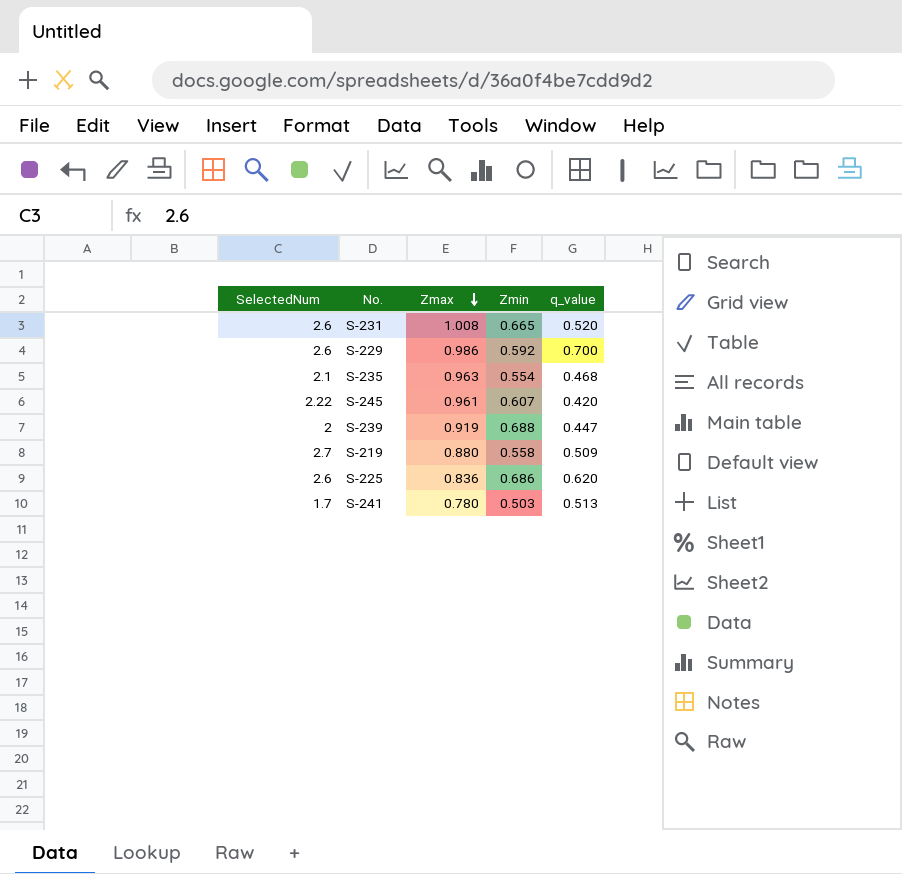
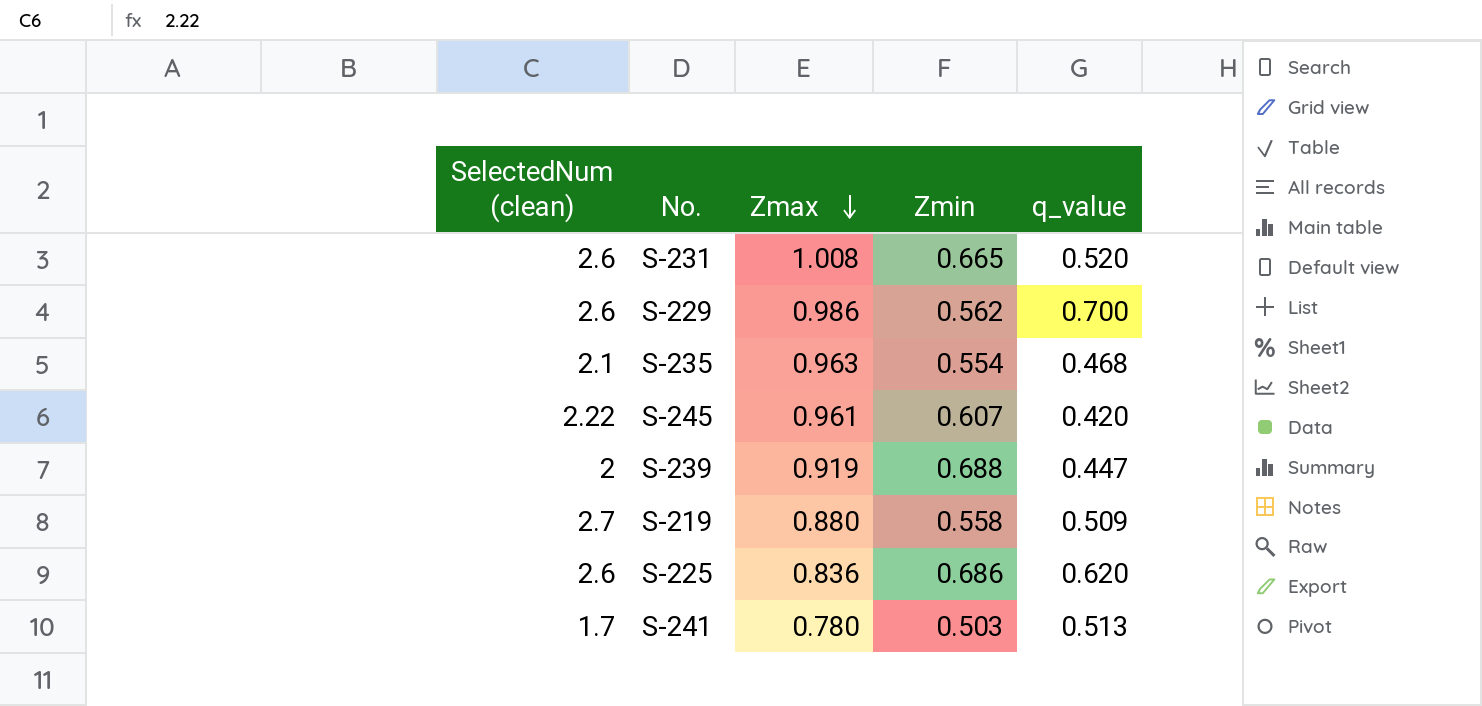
column name: SelectedNum -> SelectedNum (clean)
S-229 | Zmin: 0.592 -> 0.562

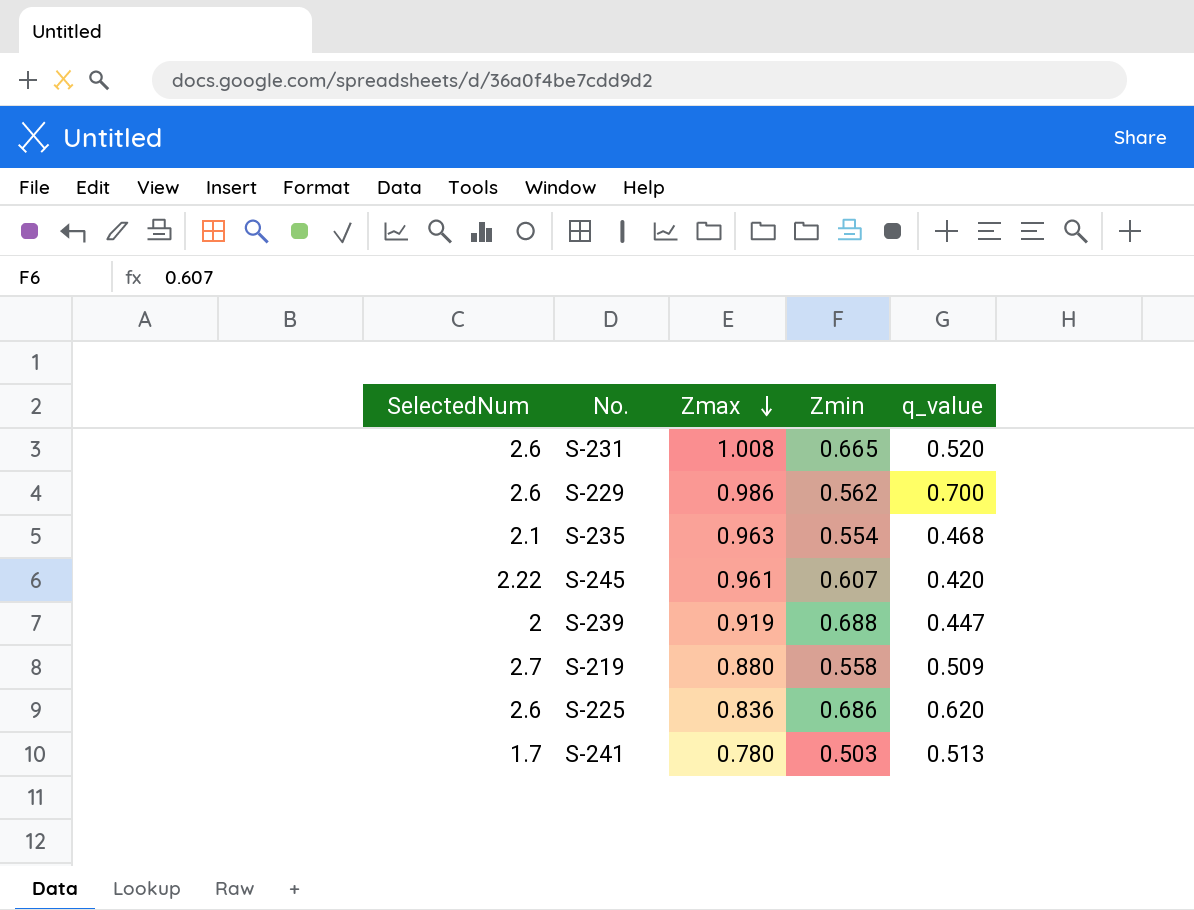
column name: SelectedNum (clean) -> SelectedNum

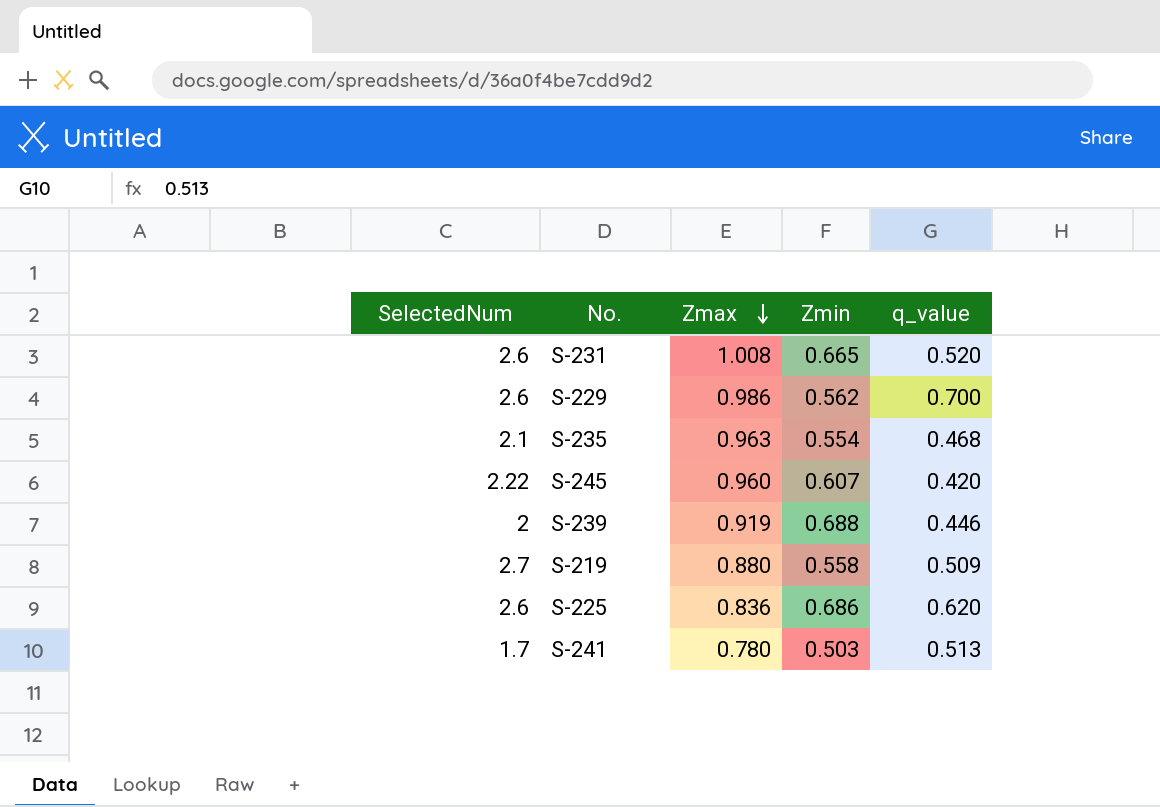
S-245 | Zmax: 0.961 -> 0.960
S-239 | q_value: 0.447 -> 0.446

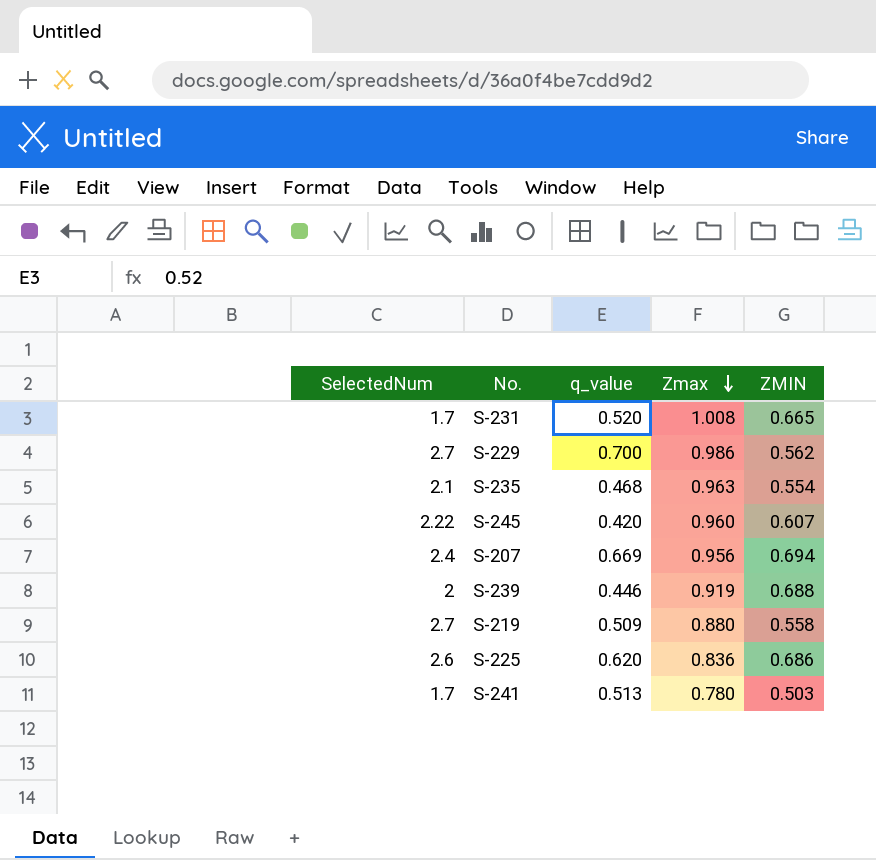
column q_value | position: 5 -> 3
column name: Zmin -> ZMIN
S-231 | SelectedNum: 2.6 -> 1.7
S-229 | SelectedNum: 2.6 -> 2.7
row S-207: none -> 2.4 | 0.669 | 0.956 | 0.694

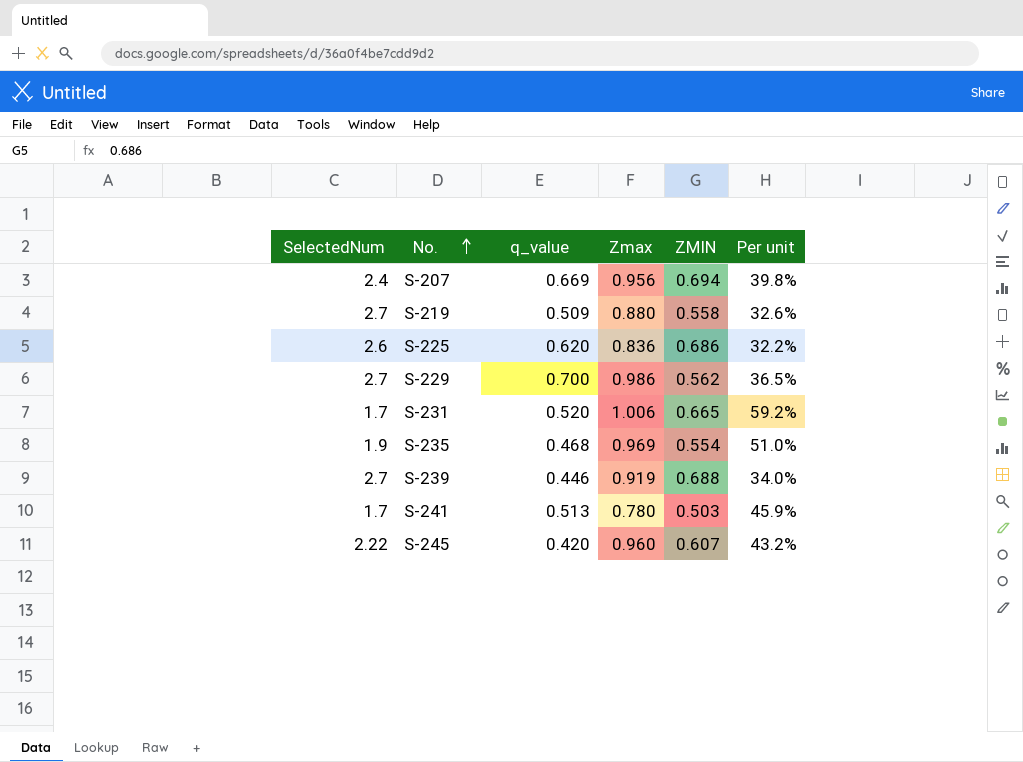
row order: Zmax descending -> No. ascending
column Per unit | formula: none -> [Zmax] / [SelectedNum]
S-231 | Zmax: 1.008 -> 1.006
S-235 | SelectedNum: 2.1 -> 1.9
S-235 | Zmax: 0.963 -> 0.969
S-239 | SelectedNum: 2 -> 2.7

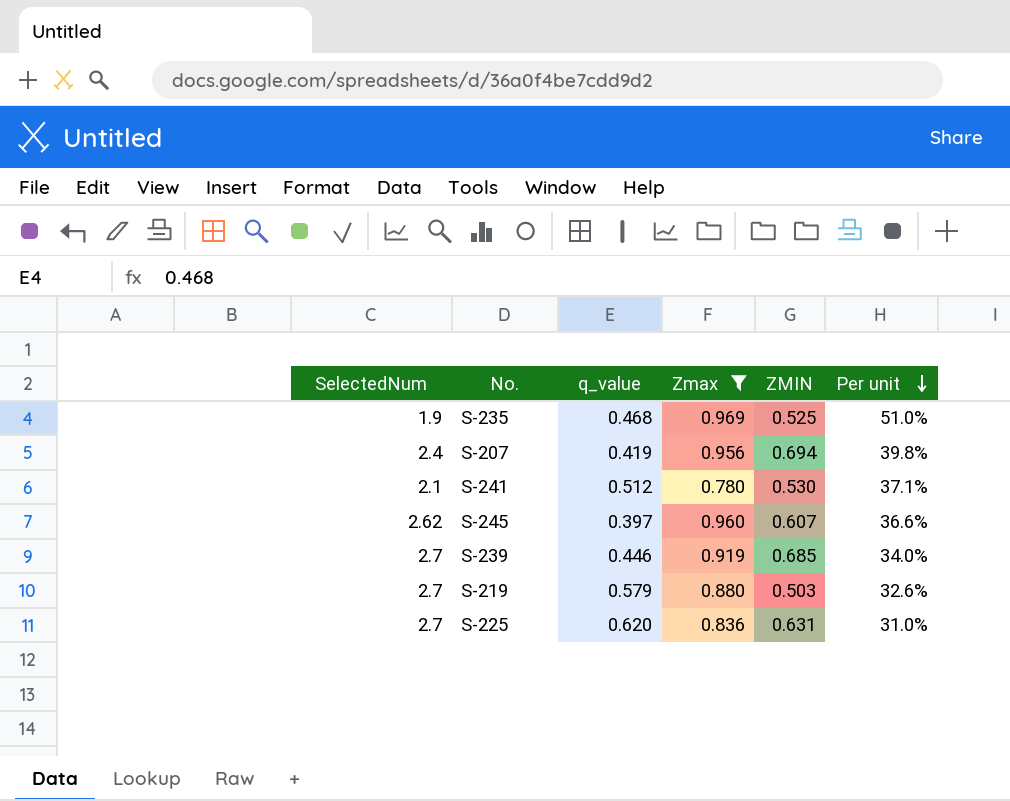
filter: none -> Zmax <= 0.969
row order: No. ascending -> Per unit descending
S-235 | ZMIN: 0.554 -> 0.525
S-207 | q_value: 0.669 -> 0.419
S-241 | SelectedNum: 1.7 -> 2.1
S-241 | q_value: 0.513 -> 0.512
S-241 | ZMIN: 0.503 -> 0.530
S-241 | Per unit: 45.9% -> 37.1%
S-245 | SelectedNum: 2.22 -> 2.62
S-245 | q_value: 0.420 -> 0.397
S-245 | Per unit: 43.2% -> 36.6%
S-239 | ZMIN: 0.688 -> 0.685
S-219 | q_value: 0.509 -> 0.579
S-219 | ZMIN: 0.558 -> 0.503
S-225 | SelectedNum: 2.6 -> 2.7
S-225 | ZMIN: 0.686 -> 0.631
S-225 | Per unit: 32.2% -> 31.0%

